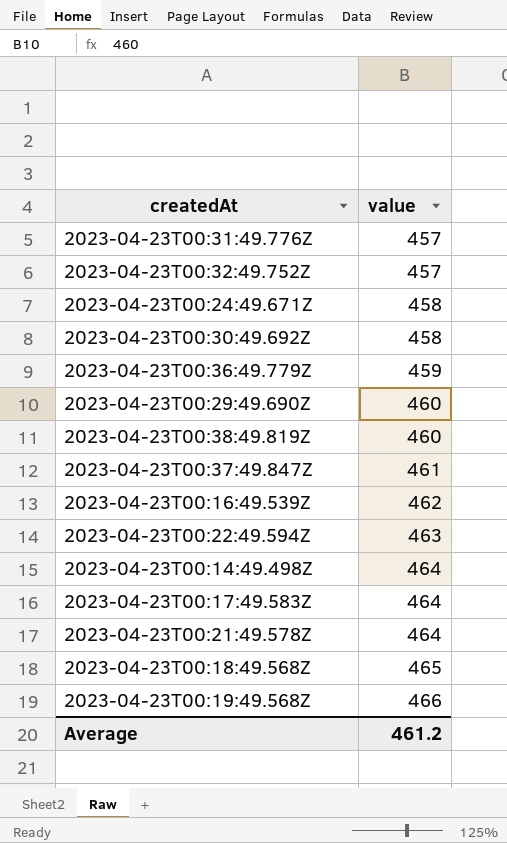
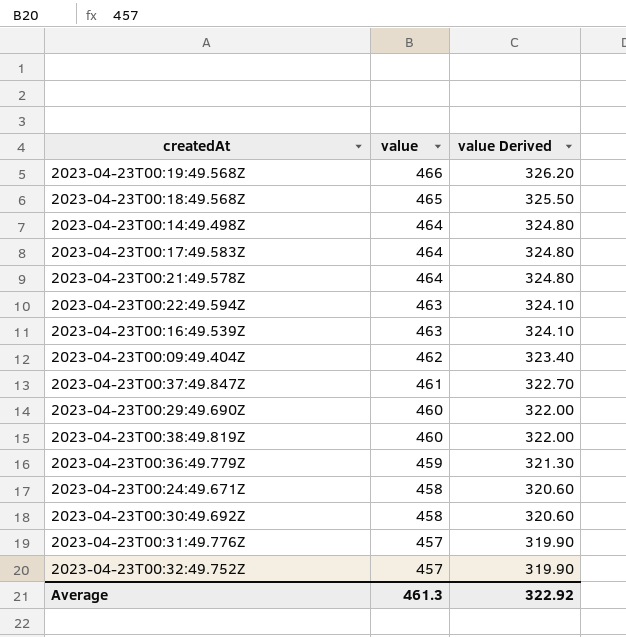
row order: value ascending -> value descending
column value Derived | formula: none -> [value] * 0.7
2023-04-23T00:16:49.539Z | value: 462 -> 463
row 2023-04-23T00:09:49.404Z: none -> 462 | 323.40
Average | value: 461.2 -> 461.3

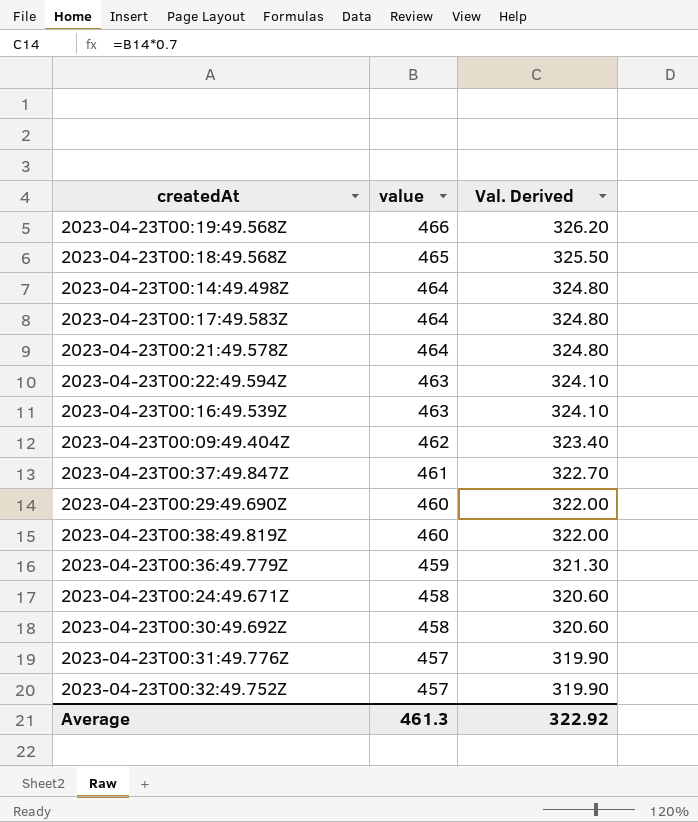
column name: value Derived -> Val. Derived

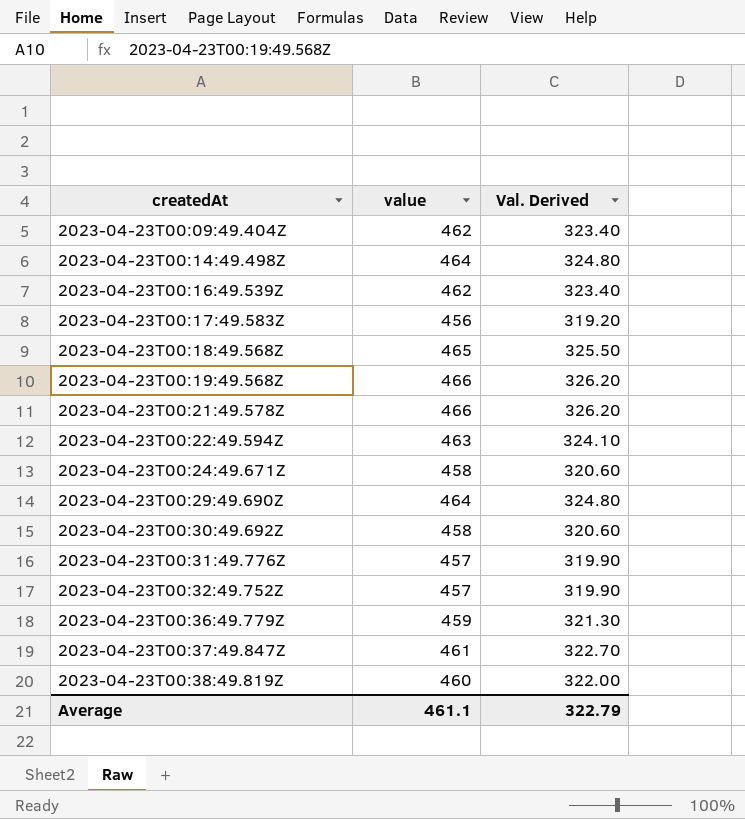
row order: value descending -> createdAt ascending
2023-04-23T00:16:49.539Z | value: 463 -> 462
2023-04-23T00:16:49.539Z | Val. Derived: 324.10 -> 323.40
2023-04-23T00:17:49.583Z | value: 464 -> 456
2023-04-23T00:17:49.583Z | Val. Derived: 324.80 -> 319.20
2023-04-23T00:21:49.578Z | value: 464 -> 466
2023-04-23T00:21:49.578Z | Val. Derived: 324.80 -> 326.20
2023-04-23T00:29:49.690Z | value: 460 -> 464
2023-04-23T00:29:49.690Z | Val. Derived: 322.00 -> 324.80
Average | value: 461.3 -> 461.1
Average | Val. Derived: 322.92 -> 322.79

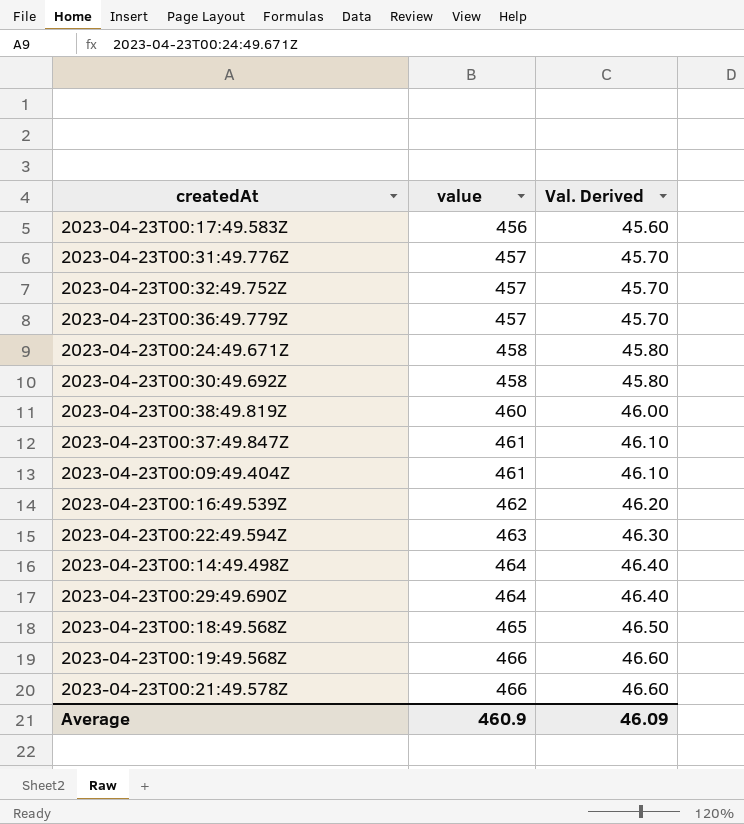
row order: createdAt ascending -> value ascending
column Val. Derived | formula: [value] * 0.7 -> [value] * 0.1
2023-04-23T00:36:49.779Z | value: 459 -> 457
2023-04-23T00:09:49.404Z | value: 462 -> 461
Average | value: 461.1 -> 460.9
Average | Val. Derived: 322.79 -> 46.09

